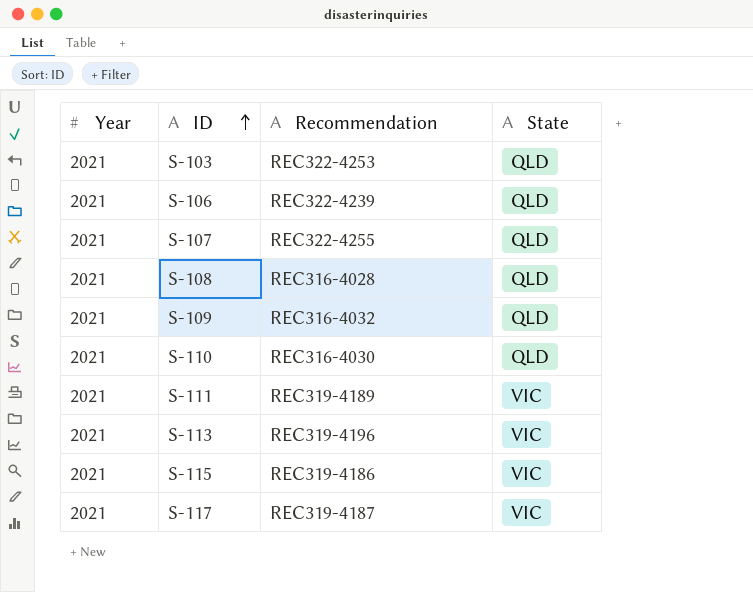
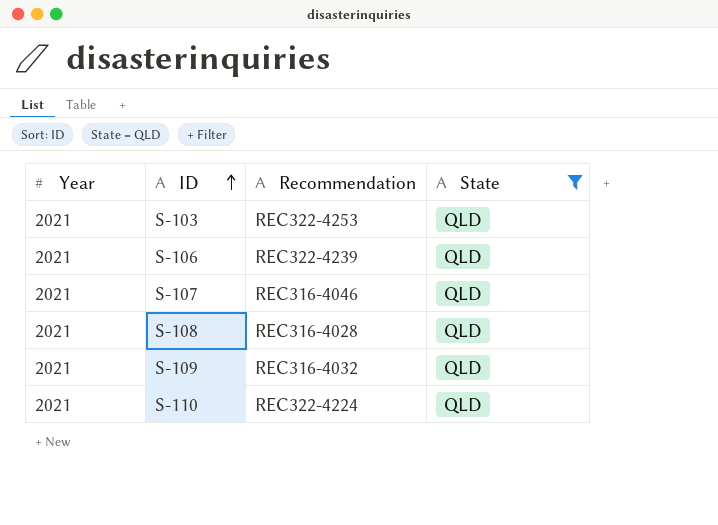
filter: none -> State = QLD
S-107 | Recommendation: REC322-4255 -> REC316-4046
S-110 | Recommendation: REC316-4030 -> REC322-4224

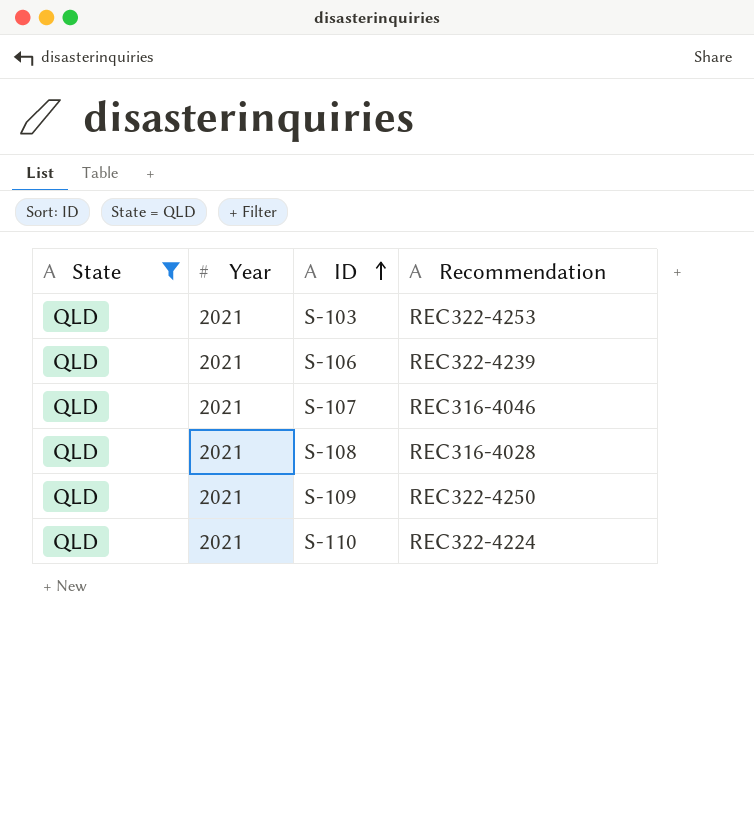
column State | position: 4 -> 1
S-109 | Recommendation: REC316-4032 -> REC322-4250

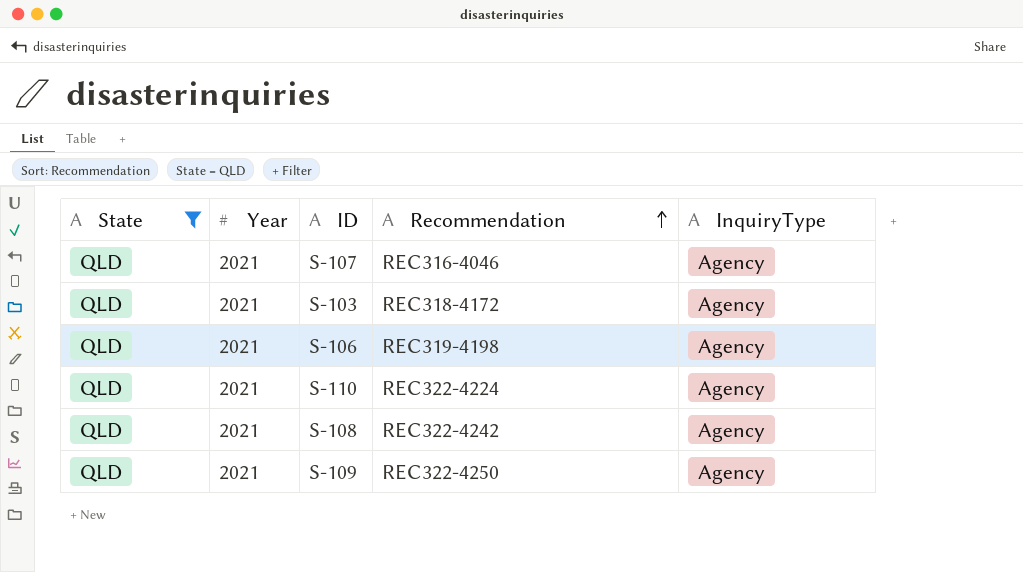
row order: ID ascending -> Recommendation ascending
column InquiryType | position: none -> 5
S-103 | Recommendation: REC322-4253 -> REC318-4172
S-106 | Recommendation: REC322-4239 -> REC319-4198
S-108 | Recommendation: REC316-4028 -> REC322-4242

